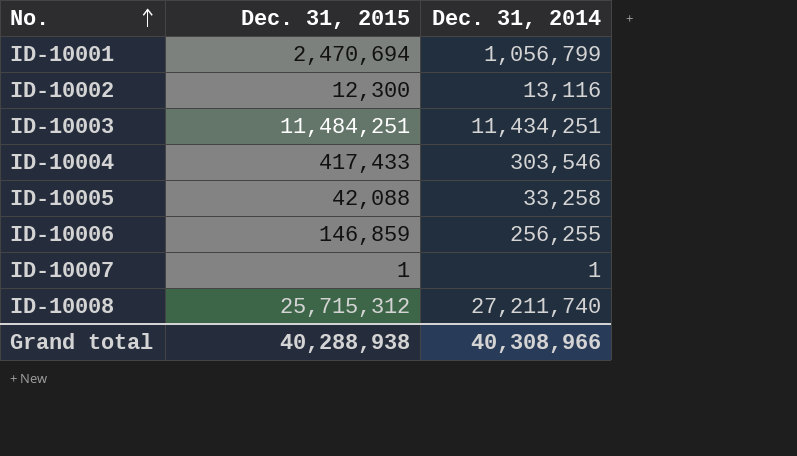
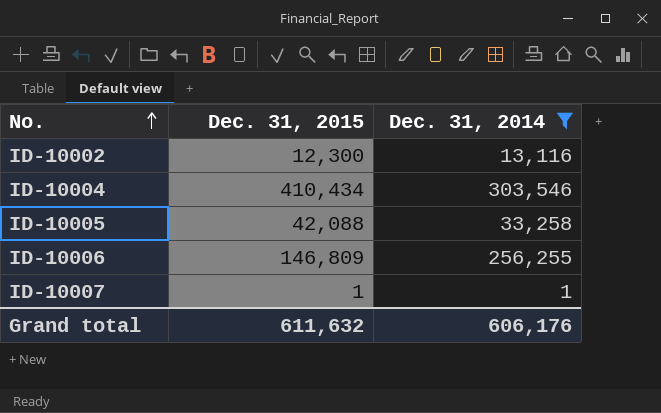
filter: none -> Dec. 31, 2014 <= 303,546
ID-10004 | Dec. 31, 2015: 417,433 -> 410,434
ID-10006 | Dec. 31, 2015: 146,859 -> 146,809
Grand total | Dec. 31, 2015: 40,288,938 -> 611,632
Grand total | Dec. 31, 2014: 40,308,966 -> 606,176

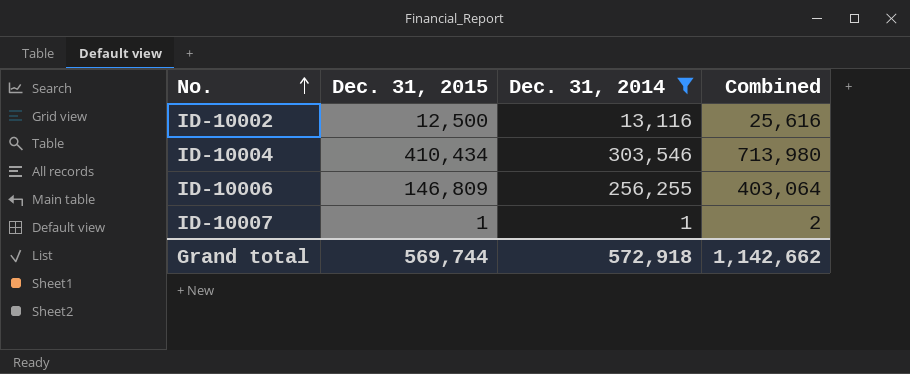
column Combined | formula: none -> [Dec. 31, 2015] + [Dec. 31, 2014]
row ID-10005: 42,088 | 33,258 -> none
ID-10002 | Dec. 31, 2015: 12,300 -> 12,500
Grand total | Dec. 31, 2015: 611,632 -> 569,744
Grand total | Dec. 31, 2014: 606,176 -> 572,918

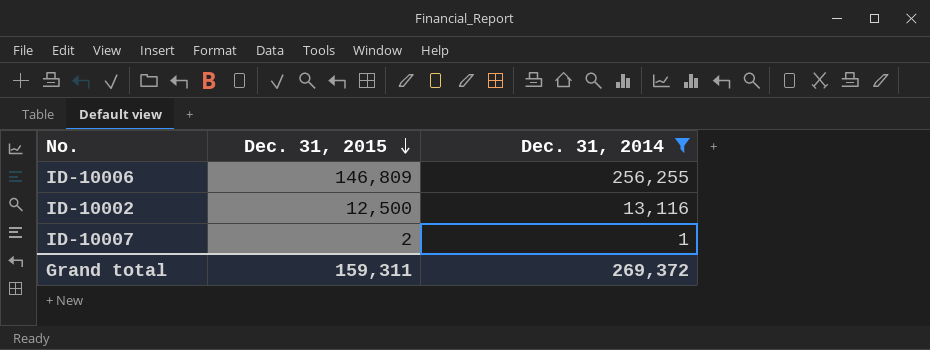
row order: No. ascending -> Dec. 31, 2015 descending
column Combined | formula: [Dec. 31, 2015] + [Dec. 31, 2014] -> none
row ID-10004: 410,434 | 303,546 | 713,980 -> none
ID-10007 | Dec. 31, 2015: 1 -> 2
Grand total | Dec. 31, 2015: 569,744 -> 159,311
Grand total | Dec. 31, 2014: 572,918 -> 269,372

